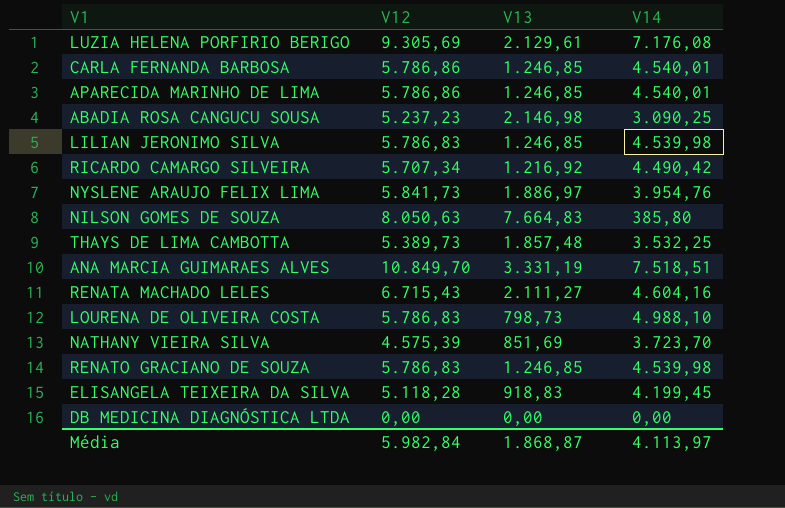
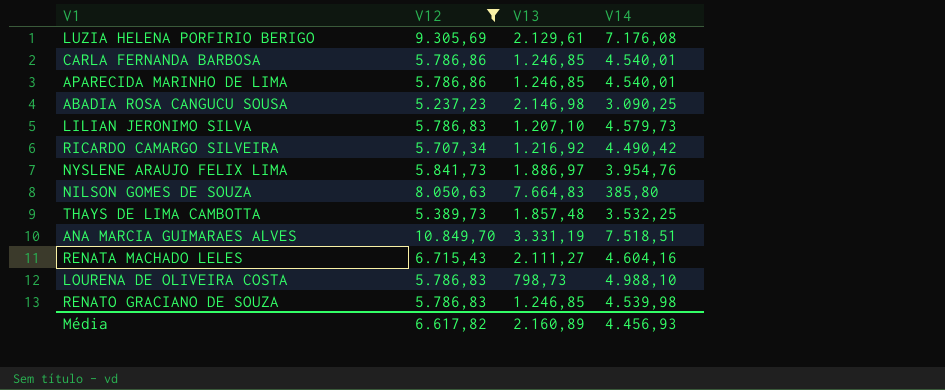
filter: none -> V12 >= 5.237,23
LILIAN JERONIMO SILVA | V13: 1.246,85 -> 1.207,10
LILIAN JERONIMO SILVA | V14: 4.539,98 -> 4.579,73
Média | V12: 5.982,84 -> 6.617,82
Média | V13: 1.868,87 -> 2.160,89
Média | V14: 4.113,97 -> 4.456,93

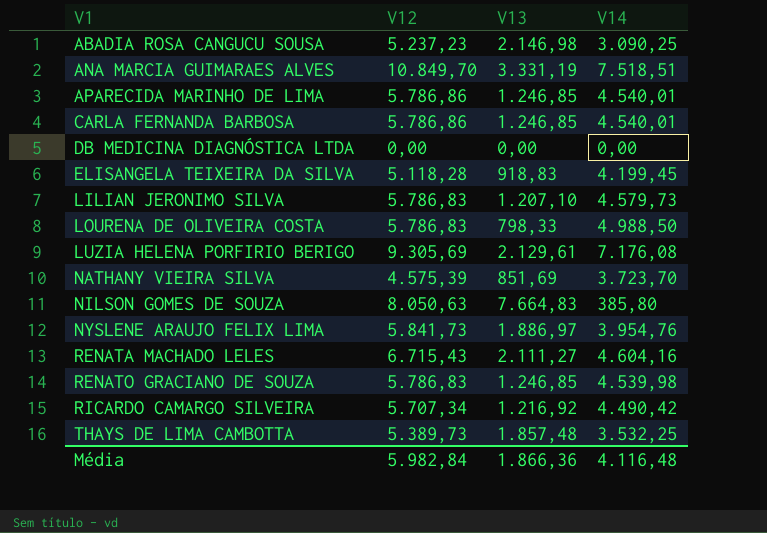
filter: V12 >= 5.237,23 -> none
row order: none -> V1 ascending
LOURENA DE OLIVEIRA COSTA | V13: 798,73 -> 798,33
LOURENA DE OLIVEIRA COSTA | V14: 4.988,10 -> 4.988,50
Média | V12: 6.617,82 -> 5.982,84
Média | V13: 2.160,89 -> 1.866,36
Média | V14: 4.456,93 -> 4.116,48

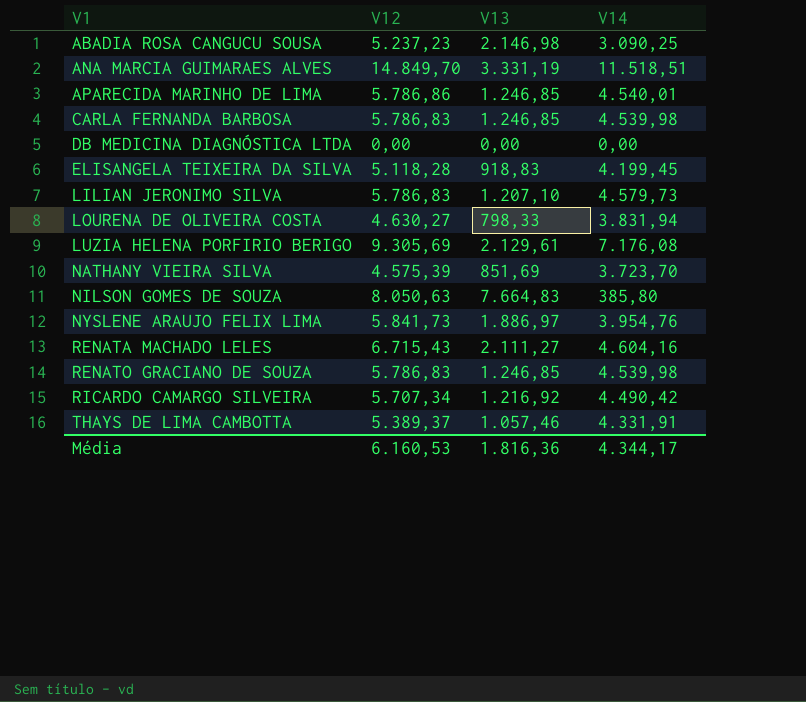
ANA MARCIA GUIMARAES ALVES | V12: 10.849,70 -> 14.849,70
ANA MARCIA GUIMARAES ALVES | V14: 7.518,51 -> 11.518,51
CARLA FERNANDA BARBOSA | V12: 5.786,86 -> 5.786,83
CARLA FERNANDA BARBOSA | V14: 4.540,01 -> 4.539,98
LOURENA DE OLIVEIRA COSTA | V12: 5.786,83 -> 4.630,27
LOURENA DE OLIVEIRA COSTA | V14: 4.988,50 -> 3.831,94
THAYS DE LIMA CAMBOTTA | V12: 5.389,73 -> 5.389,37
THAYS DE LIMA CAMBOTTA | V13: 1.857,48 -> 1.057,46
THAYS DE LIMA CAMBOTTA | V14: 3.532,25 -> 4.331,91
Média | V12: 5.982,84 -> 6.160,53
Média | V13: 1.866,36 -> 1.816,36
Média | V14: 4.116,48 -> 4.344,17

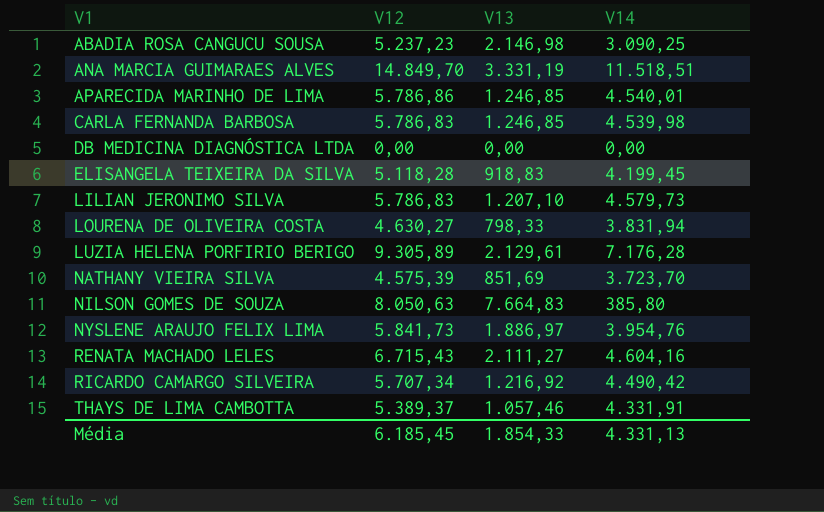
row RENATO GRACIANO DE SOUZA: 5.786,83 | 1.246,85 | 4.539,98 -> none
LUZIA HELENA PORFIRIO BERIGO | V12: 9.305,69 -> 9.305,89
LUZIA HELENA PORFIRIO BERIGO | V14: 7.176,08 -> 7.176,28
Média | V12: 6.160,53 -> 6.185,45
Média | V13: 1.816,36 -> 1.854,33
Média | V14: 4.344,17 -> 4.331,13

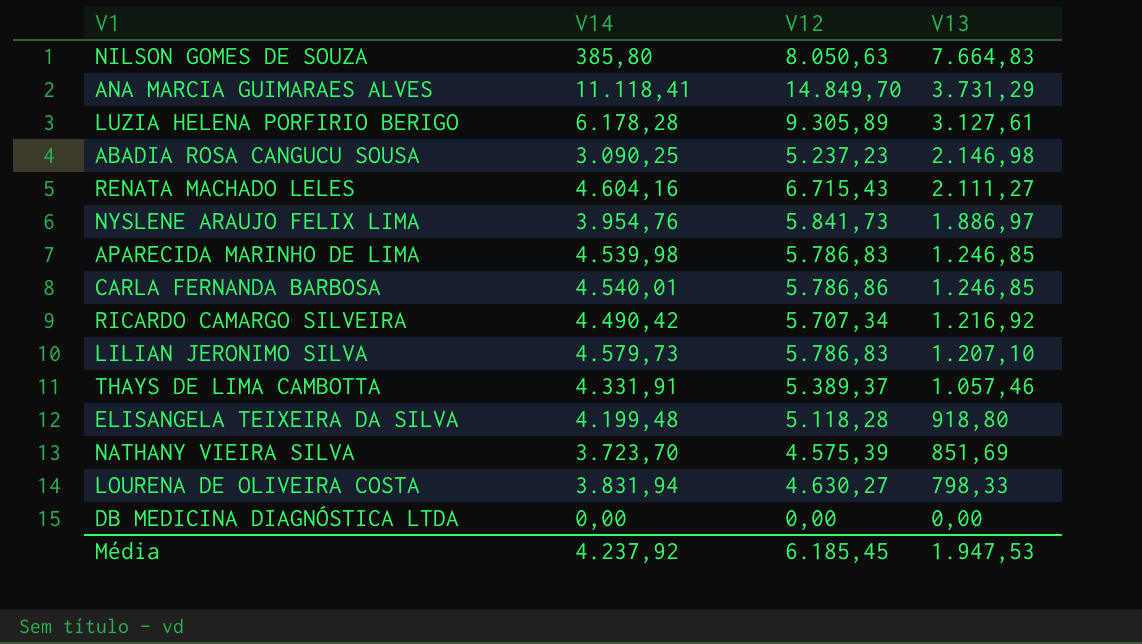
row order: V1 ascending -> V13 descending
column V14 | position: 4 -> 2
ANA MARCIA GUIMARAES ALVES | V14: 11.518,51 -> 11.118,41
ANA MARCIA GUIMARAES ALVES | V13: 3.331,19 -> 3.731,29
LUZIA HELENA PORFIRIO BERIGO | V14: 7.176,28 -> 6.178,28
LUZIA HELENA PORFIRIO BERIGO | V13: 2.129,61 -> 3.127,61
APARECIDA MARINHO DE LIMA | V14: 4.540,01 -> 4.539,98
APARECIDA MARINHO DE LIMA | V12: 5.786,86 -> 5.786,83
CARLA FERNANDA BARBOSA | V14: 4.539,98 -> 4.540,01
CARLA FERNANDA BARBOSA | V12: 5.786,83 -> 5.786,86
ELISANGELA TEIXEIRA DA SILVA | V14: 4.199,45 -> 4.199,48
ELISANGELA TEIXEIRA DA SILVA | V13: 918,83 -> 918,80
Média | V14: 4.331,13 -> 4.237,92
Média | V13: 1.854,33 -> 1.947,53

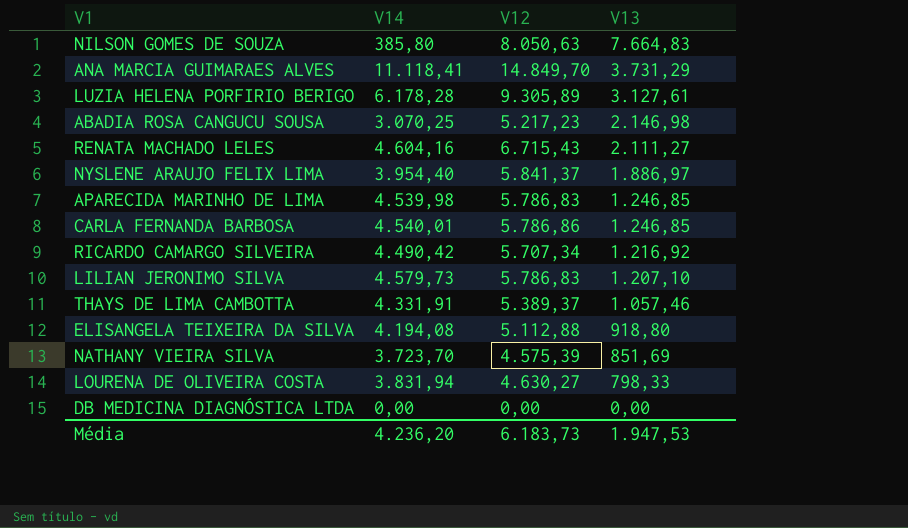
ABADIA ROSA CANGUCU SOUSA | V14: 3.090,25 -> 3.070,25
ABADIA ROSA CANGUCU SOUSA | V12: 5.237,23 -> 5.217,23
NYSLENE ARAUJO FELIX LIMA | V14: 3.954,76 -> 3.954,40
NYSLENE ARAUJO FELIX LIMA | V12: 5.841,73 -> 5.841,37
ELISANGELA TEIXEIRA DA SILVA | V14: 4.199,48 -> 4.194,08
ELISANGELA TEIXEIRA DA SILVA | V12: 5.118,28 -> 5.112,88
Média | V14: 4.237,92 -> 4.236,20
Média | V12: 6.185,45 -> 6.183,73

